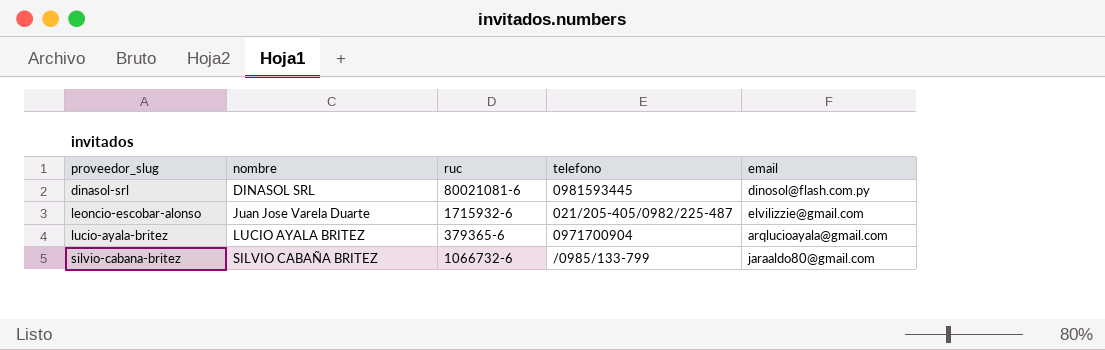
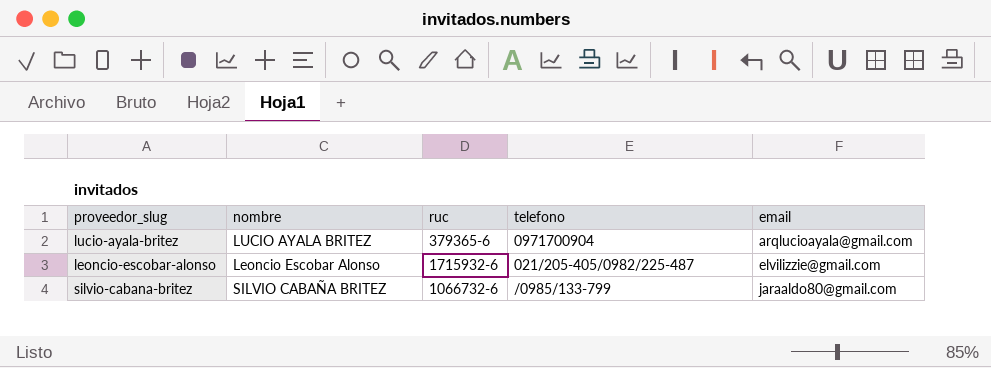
row order: proveedor_slug ascending -> email ascending
row dinasol-srl: DINASOL SRL | 80021081-6 | 0981593445 | dinosol@flash.com.py -> none
leoncio-escobar-alonso | nombre: Juan Jose Varela Duarte -> Leoncio Escobar Alonso

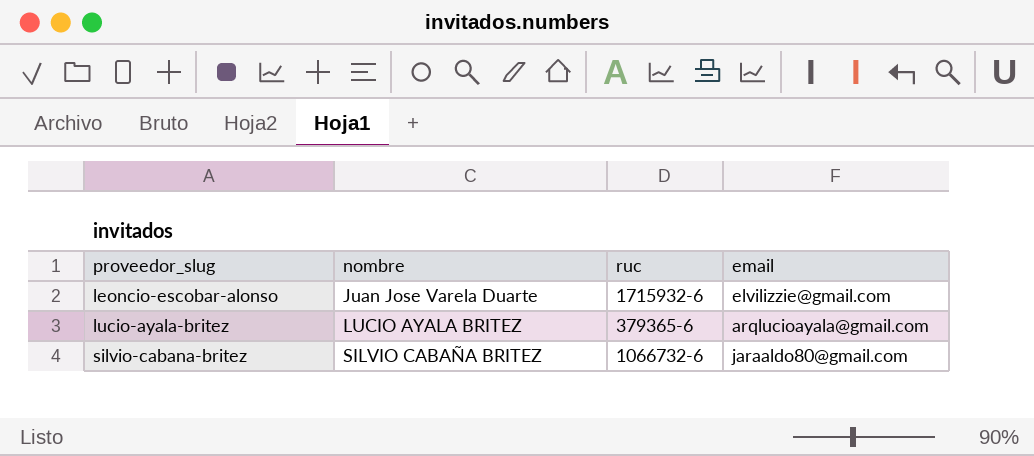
row order: email ascending -> proveedor_slug ascending
column telefono | position: 4 -> none
leoncio-escobar-alonso | nombre: Leoncio Escobar Alonso -> Juan Jose Varela Duarte

